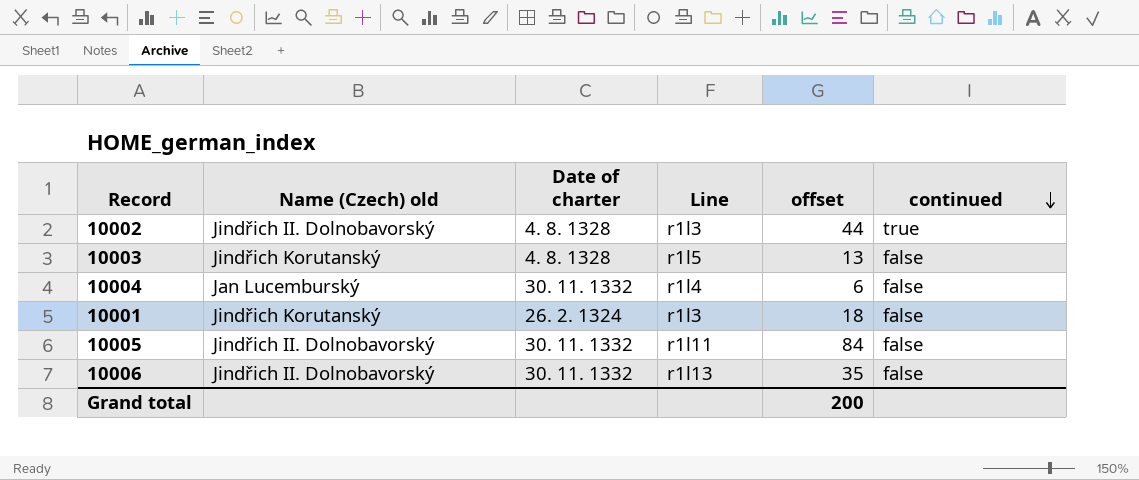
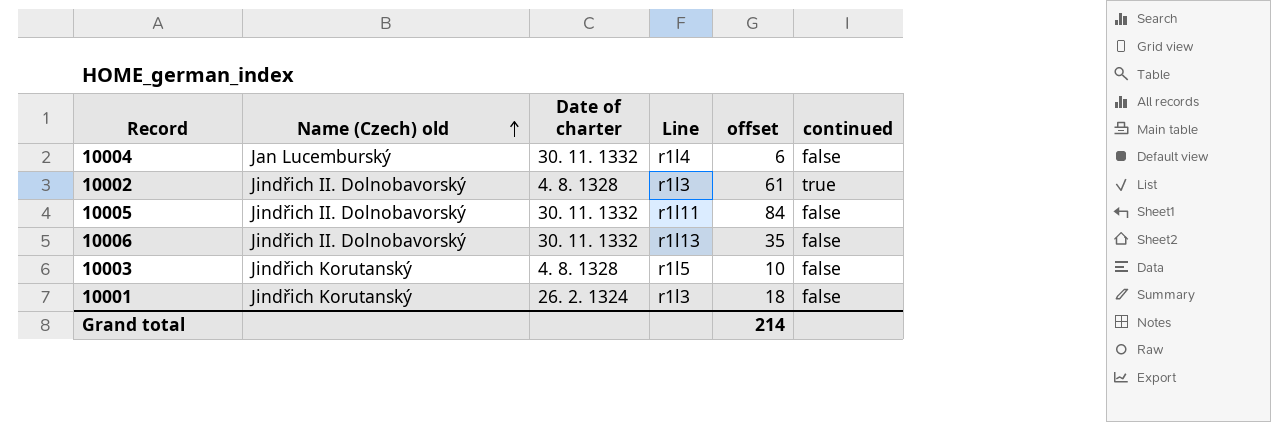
row order: continued descending -> Name (Czech) old ascending
10002 | offset: 44 -> 61
10003 | offset: 13 -> 10
Grand total | offset: 200 -> 214

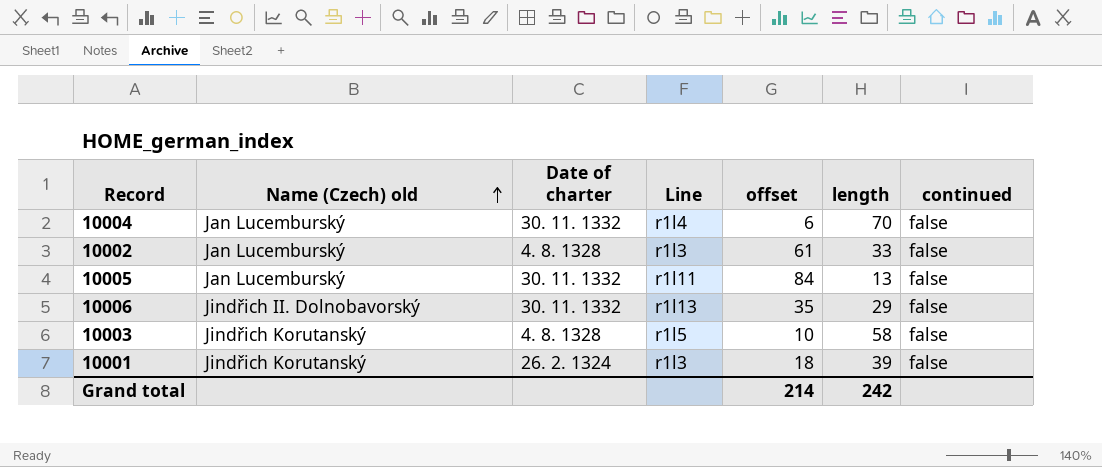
column length | position: none -> 6
10002 | Name (Czech) old: Jindřich II. Dolnobavorský -> Jan Lucemburský
10002 | continued: true -> false
10005 | Name (Czech) old: Jindřich II. Dolnobavorský -> Jan Lucemburský

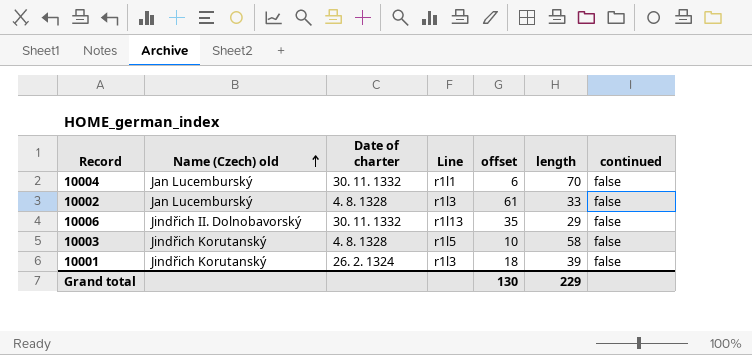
row 10005: Jan Lucemburský | 30. 11. 1332 | r1l11 | 84 | 13 | false -> none
10004 | Line: r1l4 -> r1l1
Grand total | offset: 214 -> 130
Grand total | length: 242 -> 229

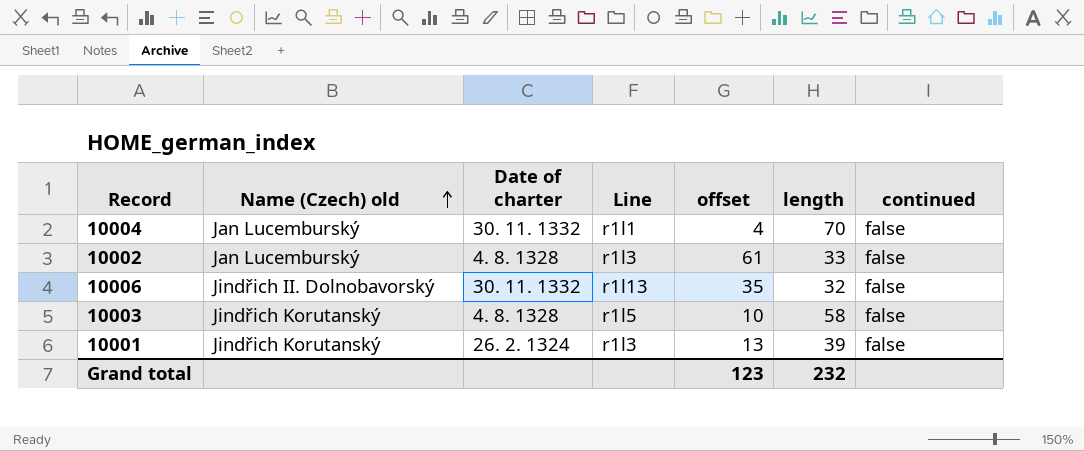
10004 | offset: 6 -> 4
10006 | length: 29 -> 32
10001 | offset: 18 -> 13
Grand total | offset: 130 -> 123
Grand total | length: 229 -> 232

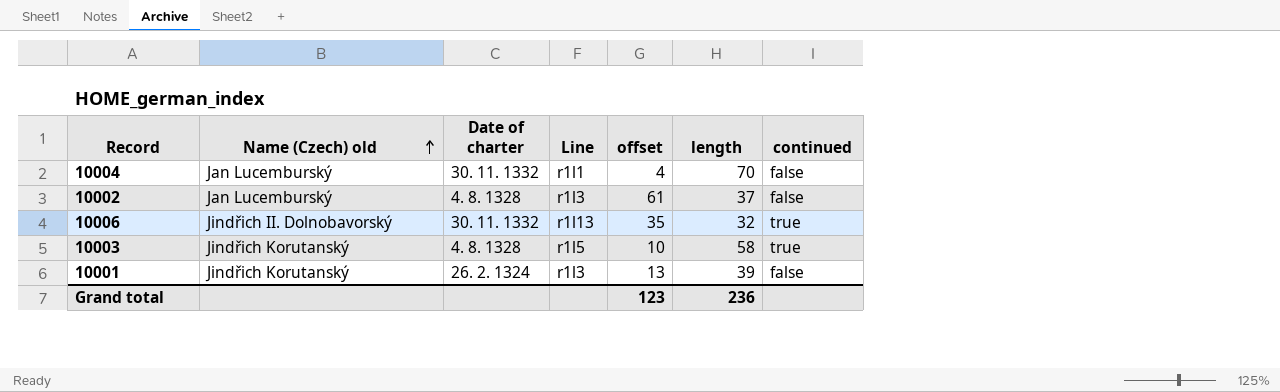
10002 | length: 33 -> 37
10006 | continued: false -> true
10003 | continued: false -> true
Grand total | length: 232 -> 236

